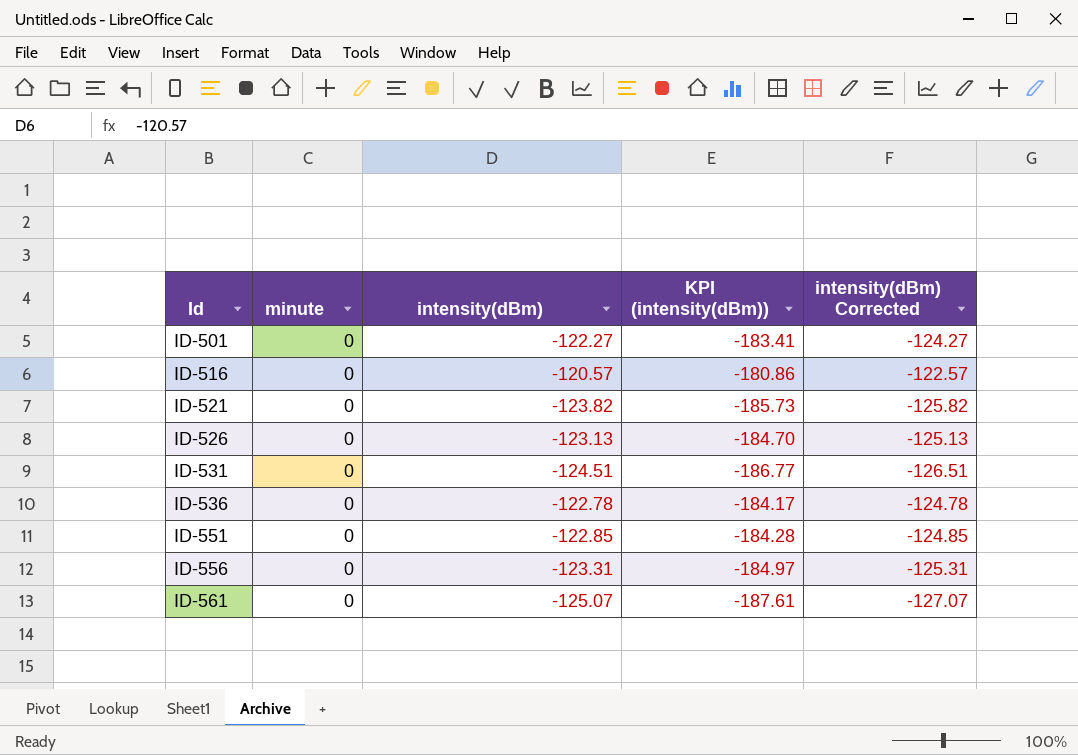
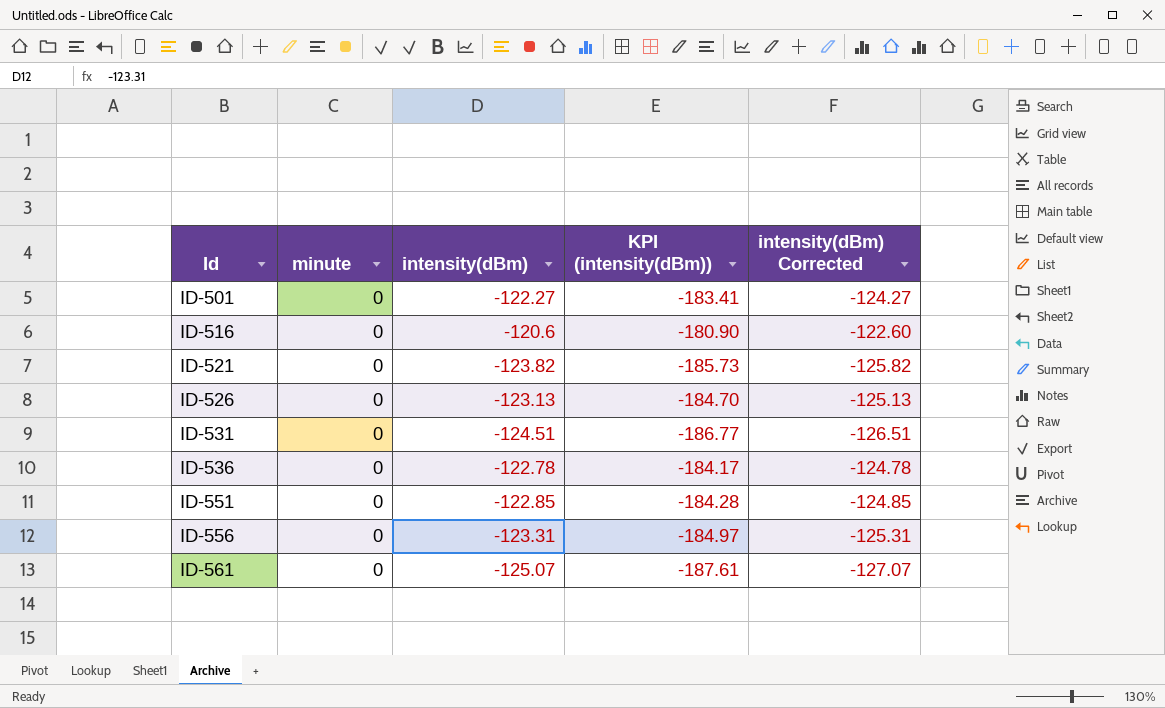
ID-516 | intensity(dBm): -120.57 -> -120.6
ID-516 | KPI (intensity(dBm)): -180.86 -> -180.90
ID-516 | intensity(dBm) Corrected: -122.57 -> -122.60

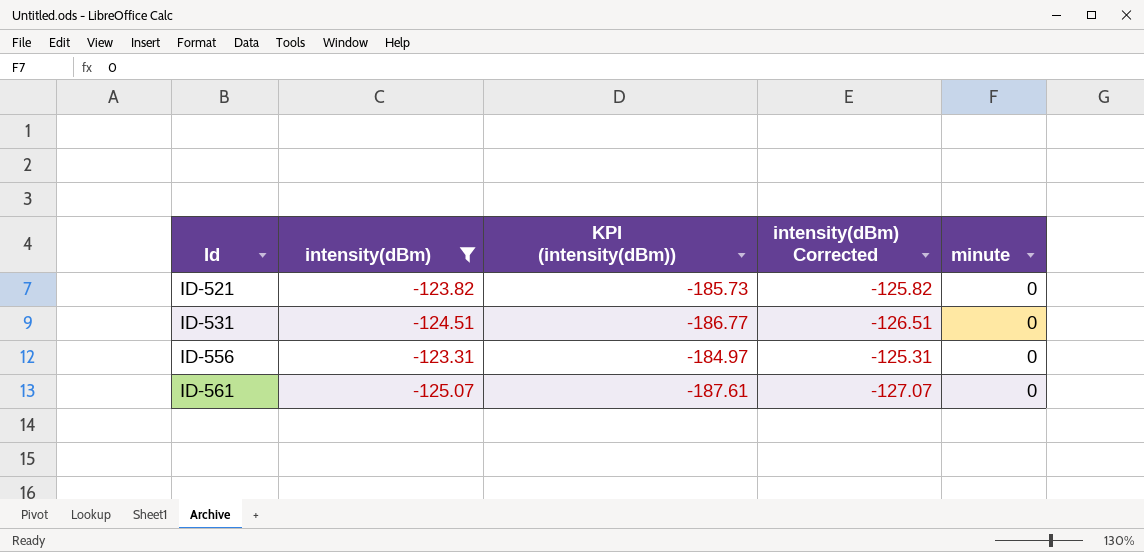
filter: none -> intensity(dBm) <= -123.31
column minute | position: 2 -> 5

